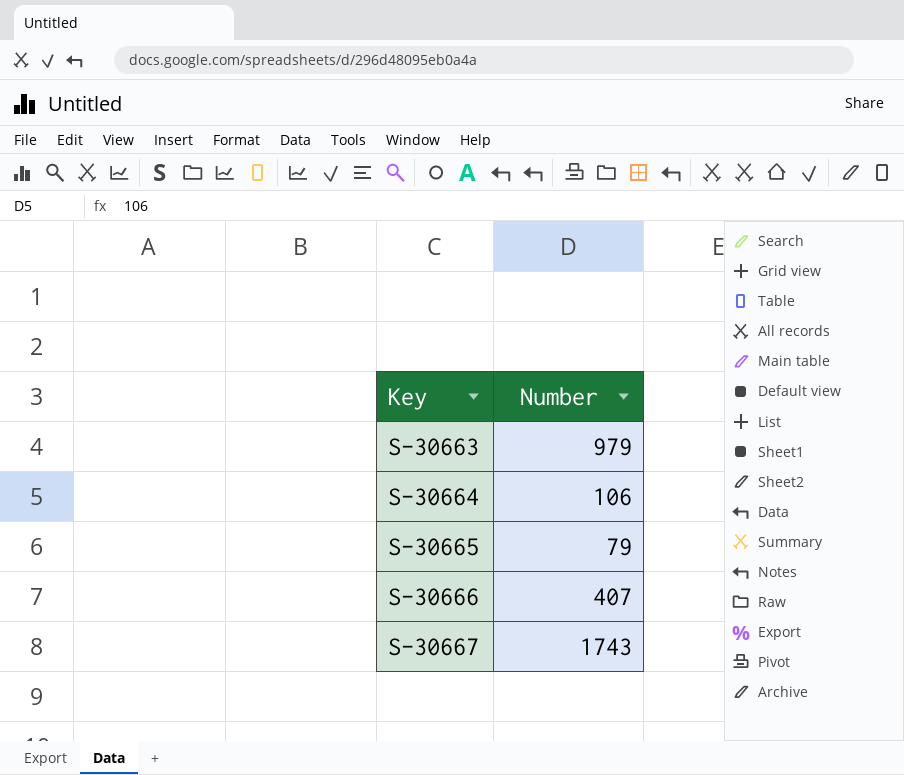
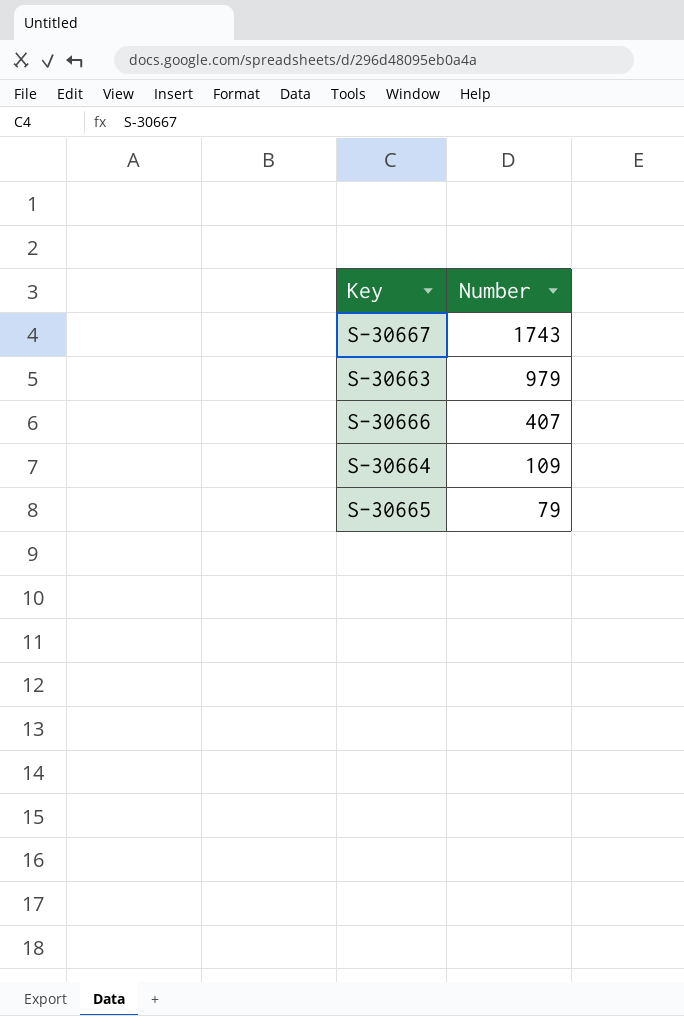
row order: Key ascending -> Number descending
S-30664 | Number: 106 -> 109

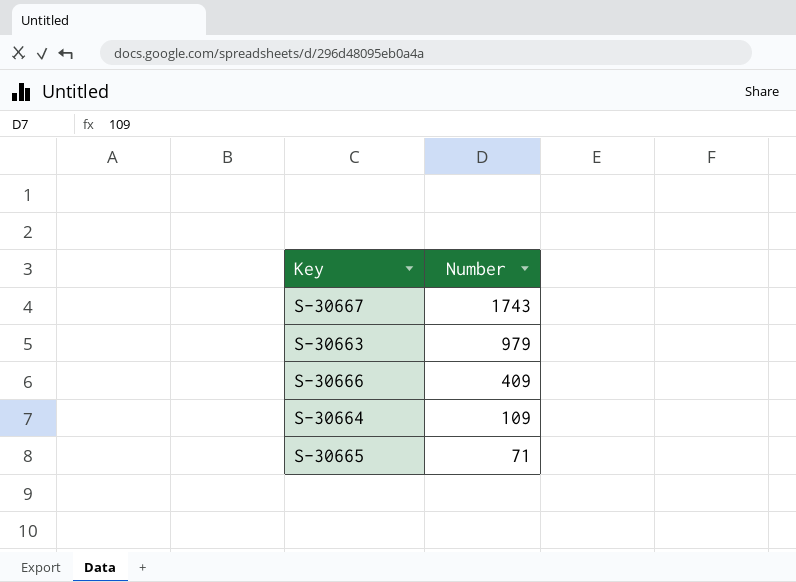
S-30666 | Number: 407 -> 409
S-30665 | Number: 79 -> 71

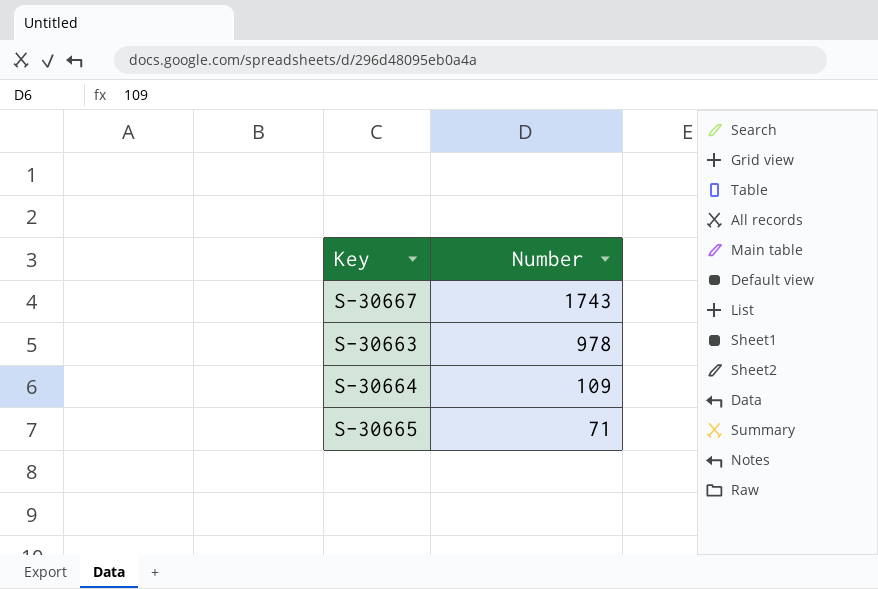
row S-30666: 409 -> none
S-30663 | Number: 979 -> 978

